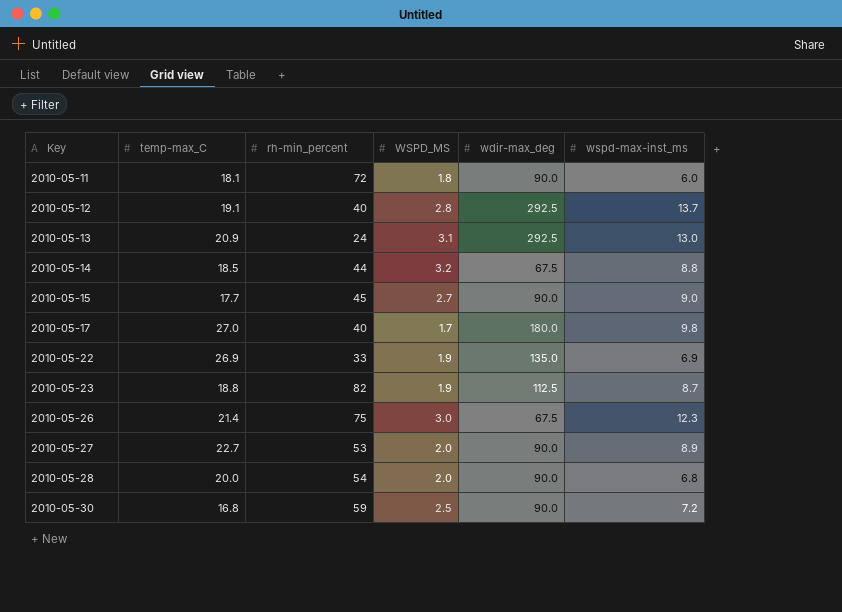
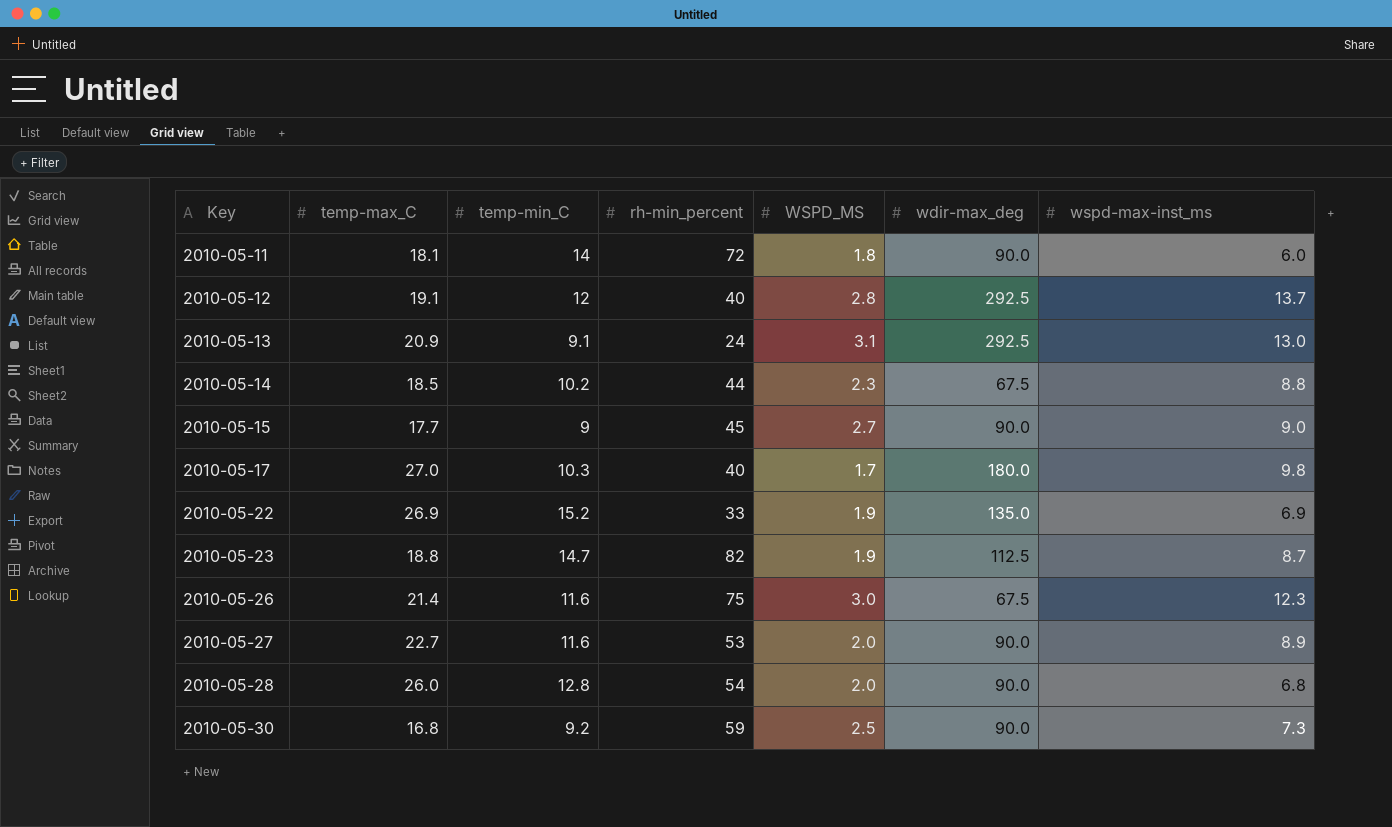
column temp-min_C | position: none -> 3
2010-05-14 | WSPD_MS: 3.2 -> 2.3
2010-05-28 | temp-max_C: 20.0 -> 26.0
2010-05-30 | wspd-max-inst_ms: 7.2 -> 7.3

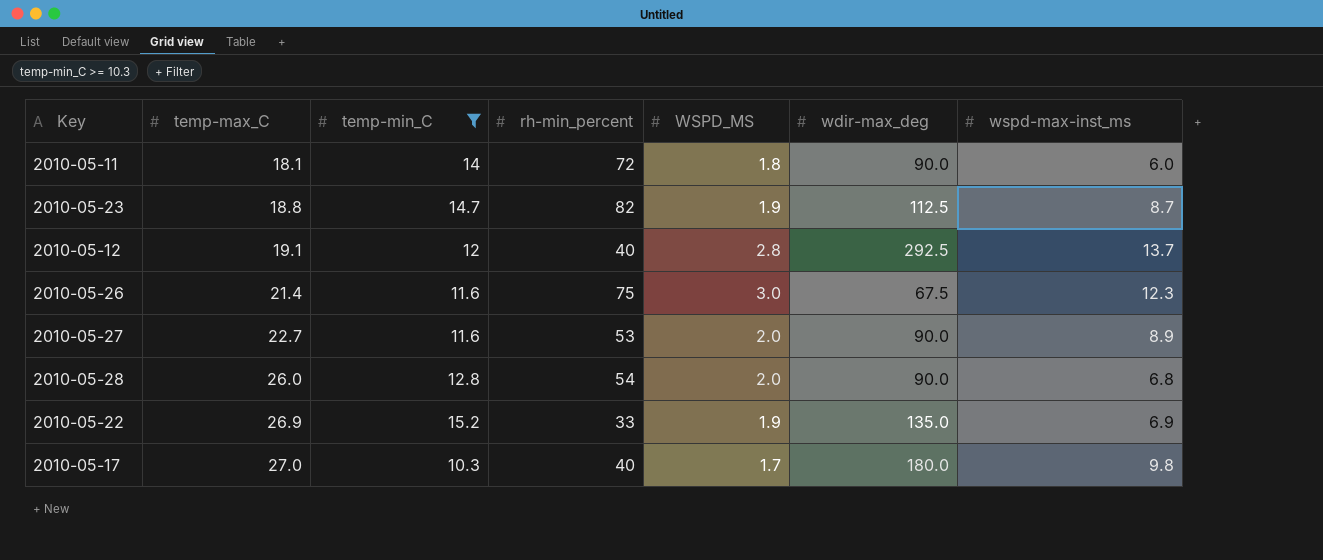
filter: none -> temp-min_C >= 10.3
row order: Key ascending -> temp-max_C ascending

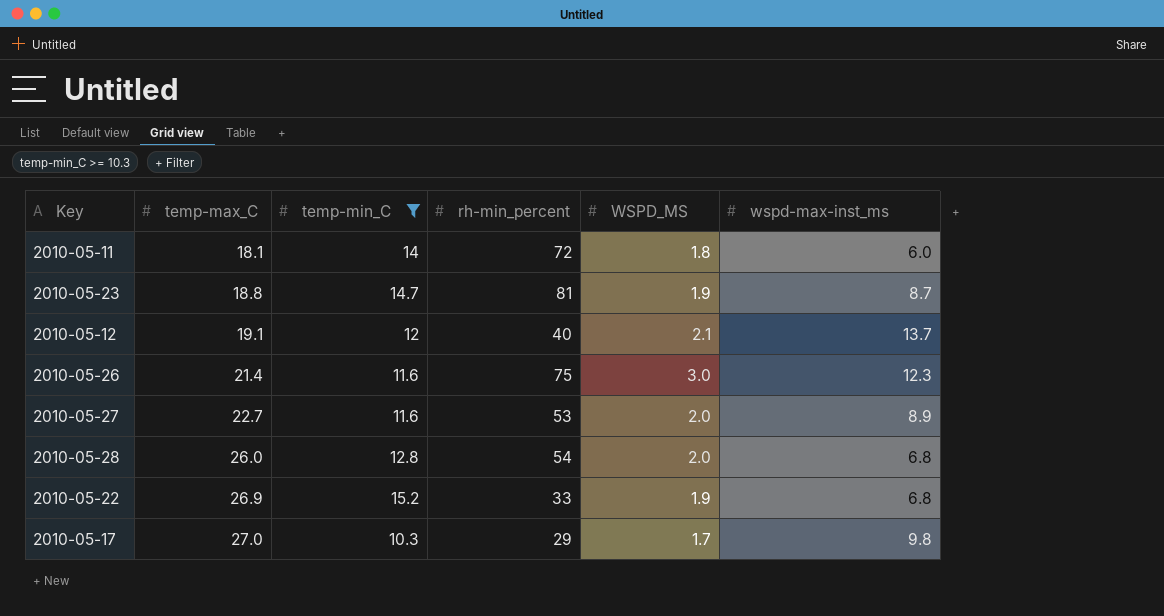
column wdir-max_deg | position: 6 -> none
2010-05-23 | rh-min_percent: 82 -> 81
2010-05-12 | WSPD_MS: 2.8 -> 2.1
2010-05-22 | wspd-max-inst_ms: 6.9 -> 6.8
2010-05-17 | rh-min_percent: 40 -> 29

